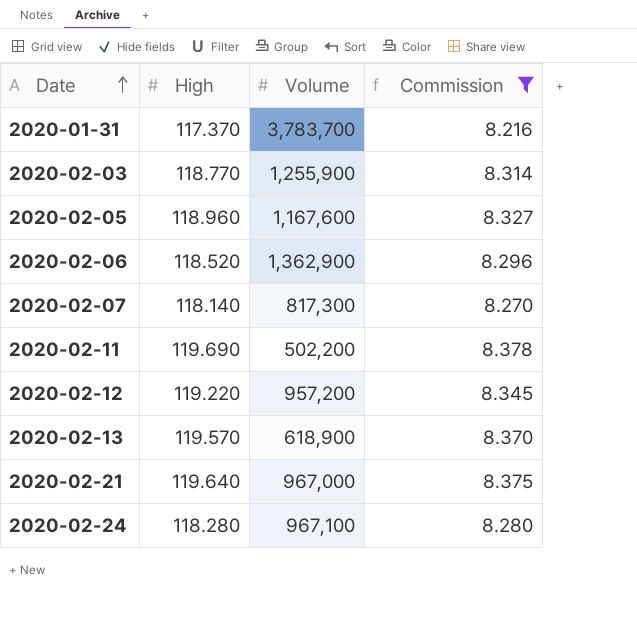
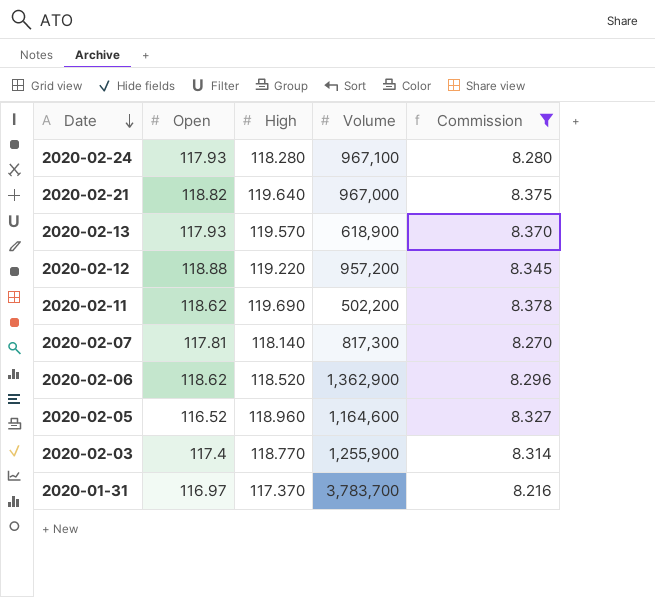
row order: Date ascending -> Date descending
column Open | position: none -> 2
2020-02-05 | Volume: 1,167,600 -> 1,164,600

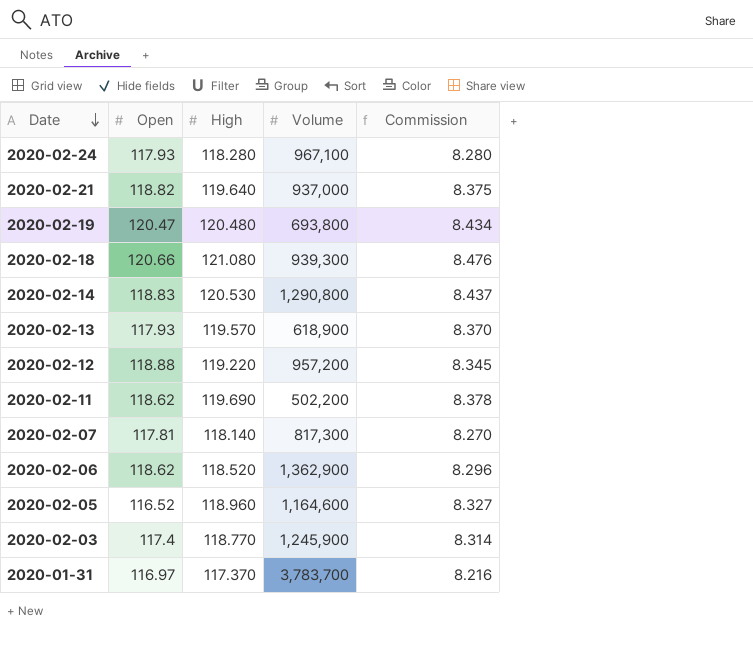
filter: Commission <= 8.378 -> none
2020-02-21 | Volume: 967,000 -> 937,000
2020-02-03 | Volume: 1,255,900 -> 1,245,900

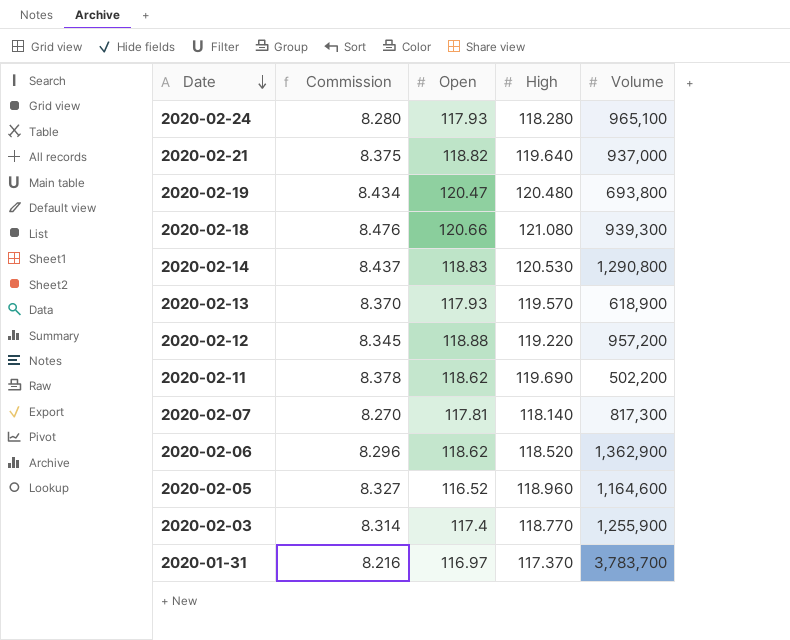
column Commission | position: 5 -> 2
2020-02-24 | Volume: 967,100 -> 965,100
2020-02-03 | Volume: 1,245,900 -> 1,255,900

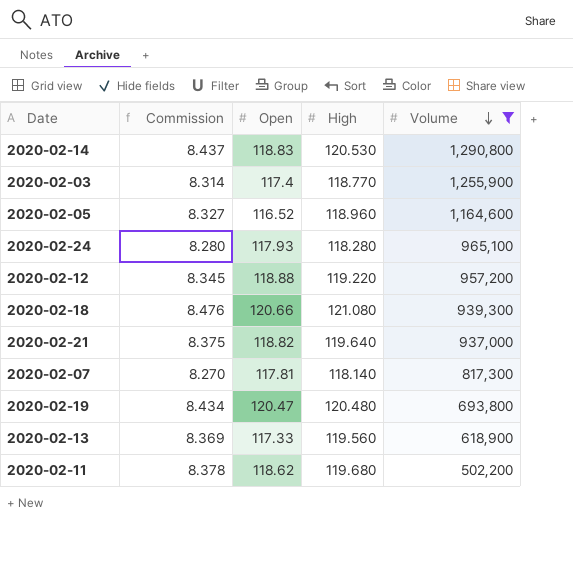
filter: none -> Volume <= 1,290,800
row order: Date descending -> Volume descending
2020-02-13 | Commission: 8.370 -> 8.369
2020-02-13 | Open: 117.93 -> 117.33
2020-02-13 | High: 119.570 -> 119.560
2020-02-11 | High: 119.690 -> 119.680

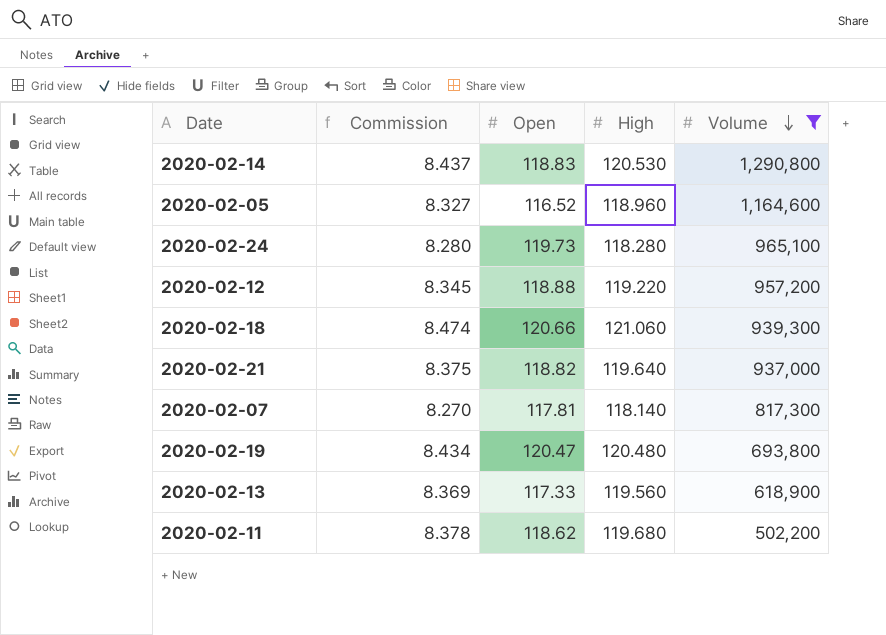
row 2020-02-03: 8.314 | 117.4 | 118.770 | 1,255,900 -> none
2020-02-24 | Open: 117.93 -> 119.73
2020-02-18 | Commission: 8.476 -> 8.474
2020-02-18 | High: 121.080 -> 121.060

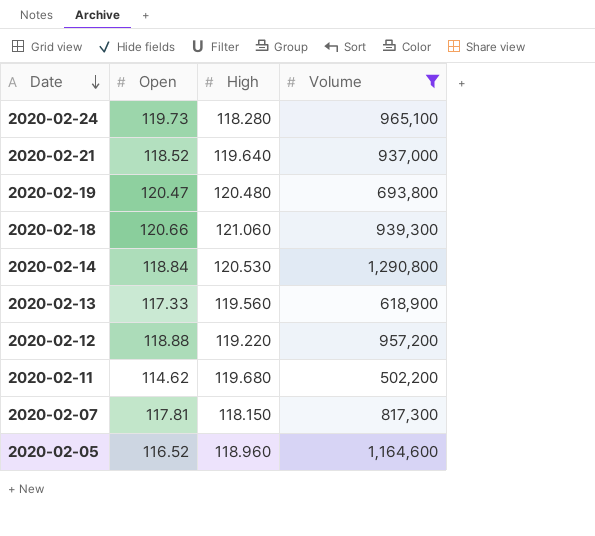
row order: Volume descending -> Date descending
column Commission | formula: [High] * 0.07 -> none
2020-02-21 | Open: 118.82 -> 118.52
2020-02-14 | Open: 118.83 -> 118.84
2020-02-11 | Open: 118.62 -> 114.62
2020-02-07 | High: 118.140 -> 118.150

